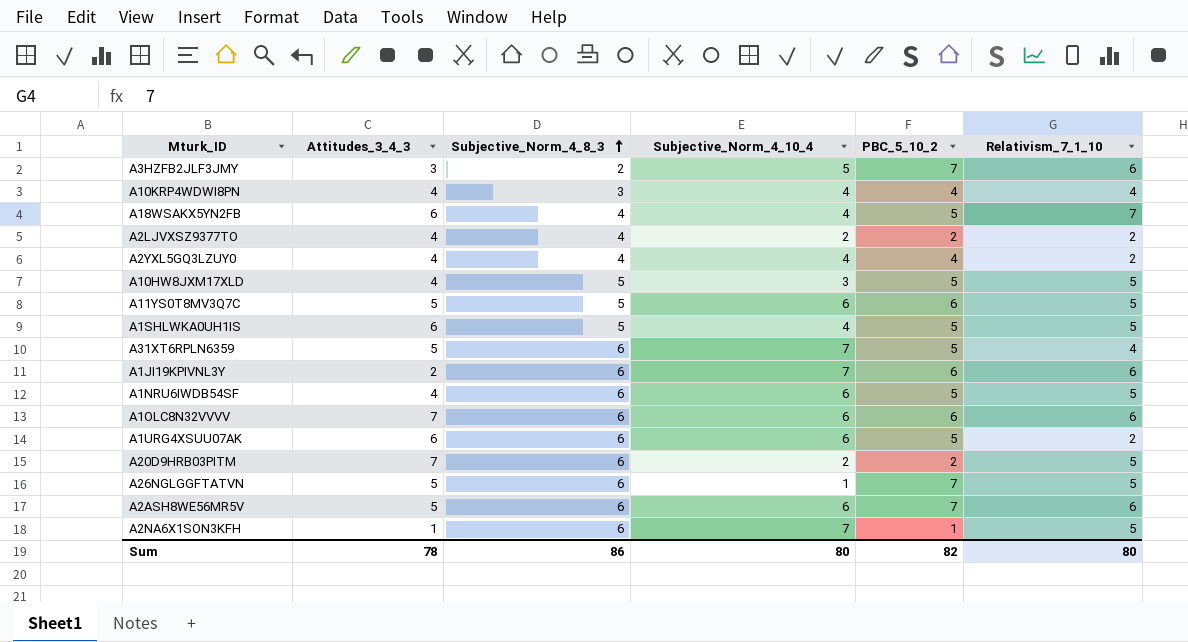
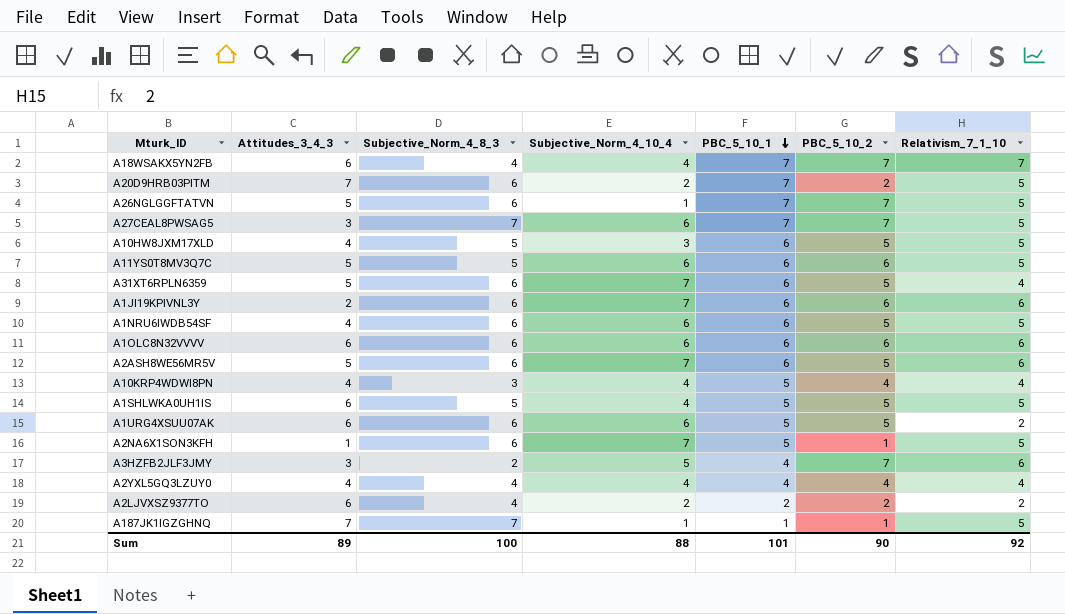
row order: Subjective_Norm_4_8_3 ascending -> PBC_5_10_1 descending
column PBC_5_10_1 | position: none -> 5
A18WSAKX5YN2FB | PBC_5_10_2: 5 -> 7
row A27CEAL8PWSAG5: none -> 3 | 7 | 6 | 7 | 7 | 5
A1OLC8N32VVVV | Attitudes_3_4_3: 7 -> 6
A2ASH8WE56MR5V | Subjective_Norm_4_10_4: 6 -> 7
A2ASH8WE56MR5V | PBC_5_10_2: 7 -> 5
A2YXL5GQ3LZUY0 | Relativism_7_1_10: 2 -> 4
A2LJVXSZ9377TO | Attitudes_3_4_3: 4 -> 6
row A187JK1IGZGHNQ: none -> 7 | 7 | 1 | 1 | 1 | 5
Sum | Attitudes_3_4_3: 78 -> 89
Sum | Subjective_Norm_4_8_3: 86 -> 100
Sum | Subjective_Norm_4_10_4: 80 -> 88
Sum | PBC_5_10_2: 82 -> 90
Sum | Relativism_7_1_10: 80 -> 92

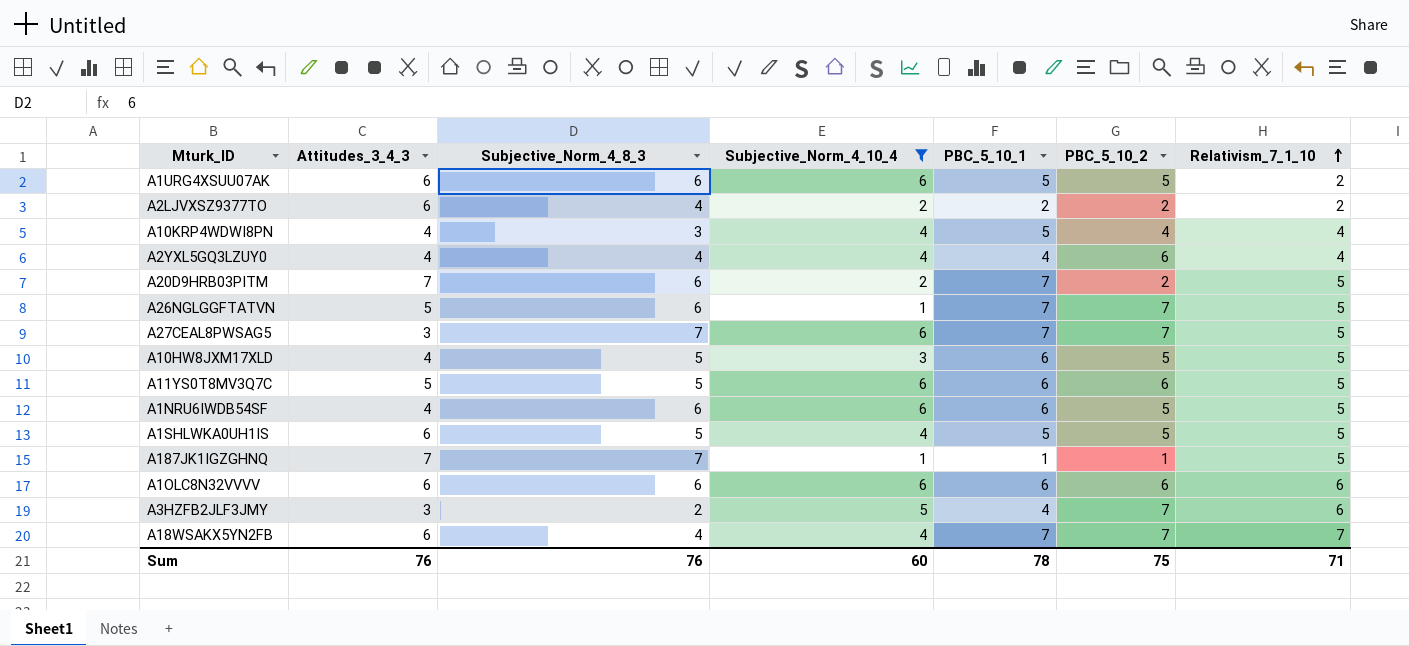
filter: none -> Subjective_Norm_4_10_4 != 7
row order: PBC_5_10_1 descending -> Relativism_7_1_10 ascending
A2YXL5GQ3LZUY0 | PBC_5_10_2: 4 -> 6
Sum | Attitudes_3_4_3: 89 -> 76
Sum | Subjective_Norm_4_8_3: 100 -> 76
Sum | Subjective_Norm_4_10_4: 88 -> 60
Sum | PBC_5_10_1: 101 -> 78
Sum | PBC_5_10_2: 90 -> 75
Sum | Relativism_7_1_10: 92 -> 71

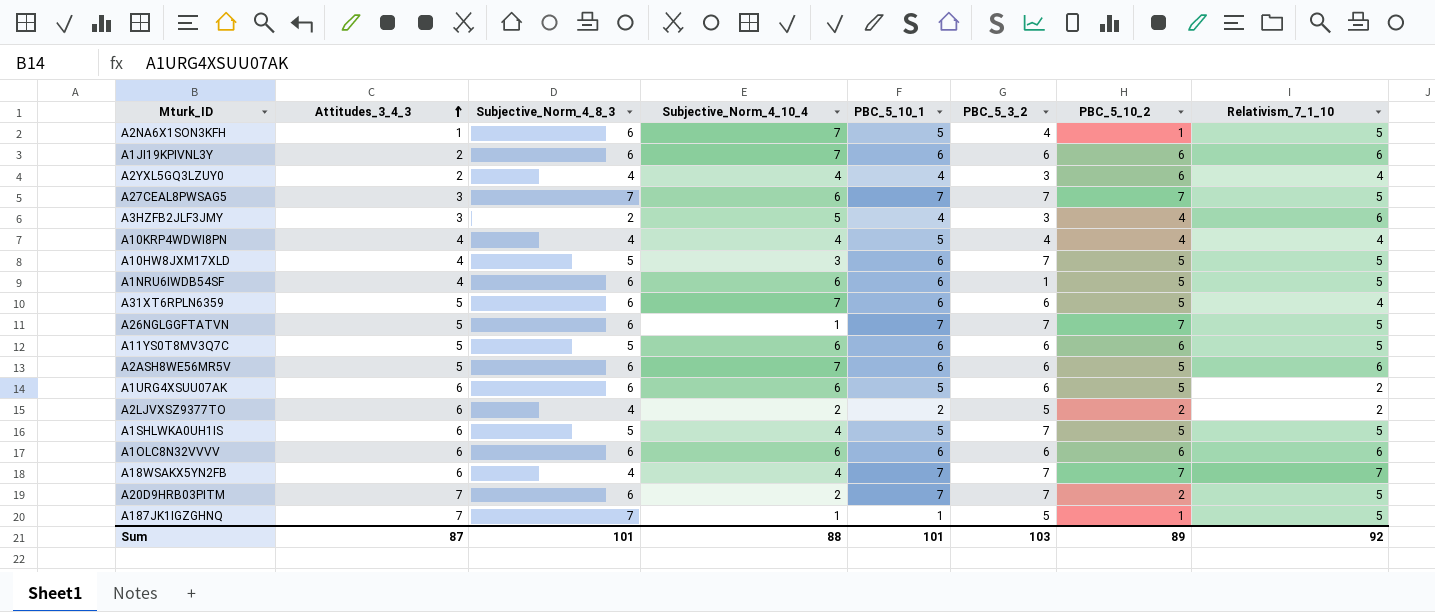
filter: Subjective_Norm_4_10_4 != 7 -> none
row order: Relativism_7_1_10 ascending -> Attitudes_3_4_3 ascending
column PBC_5_3_2 | position: none -> 6
A2YXL5GQ3LZUY0 | Attitudes_3_4_3: 4 -> 2
A3HZFB2JLF3JMY | PBC_5_10_2: 7 -> 4
A10KRP4WDWI8PN | Subjective_Norm_4_8_3: 3 -> 4
Sum | Attitudes_3_4_3: 76 -> 87
Sum | Subjective_Norm_4_8_3: 76 -> 101
Sum | Subjective_Norm_4_10_4: 60 -> 88
Sum | PBC_5_10_1: 78 -> 101
Sum | PBC_5_10_2: 75 -> 89
Sum | Relativism_7_1_10: 71 -> 92

